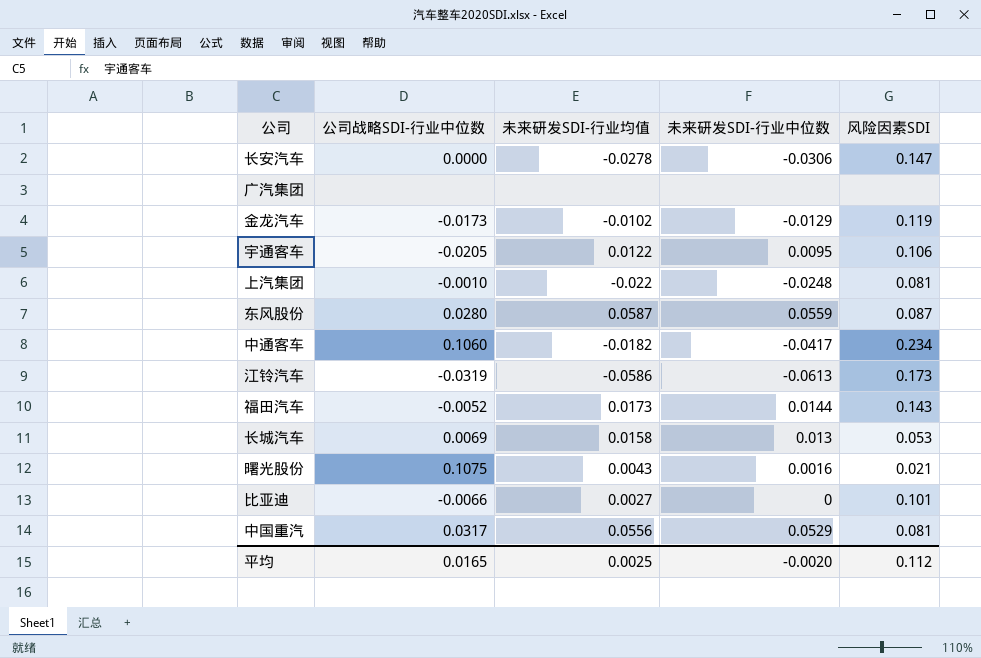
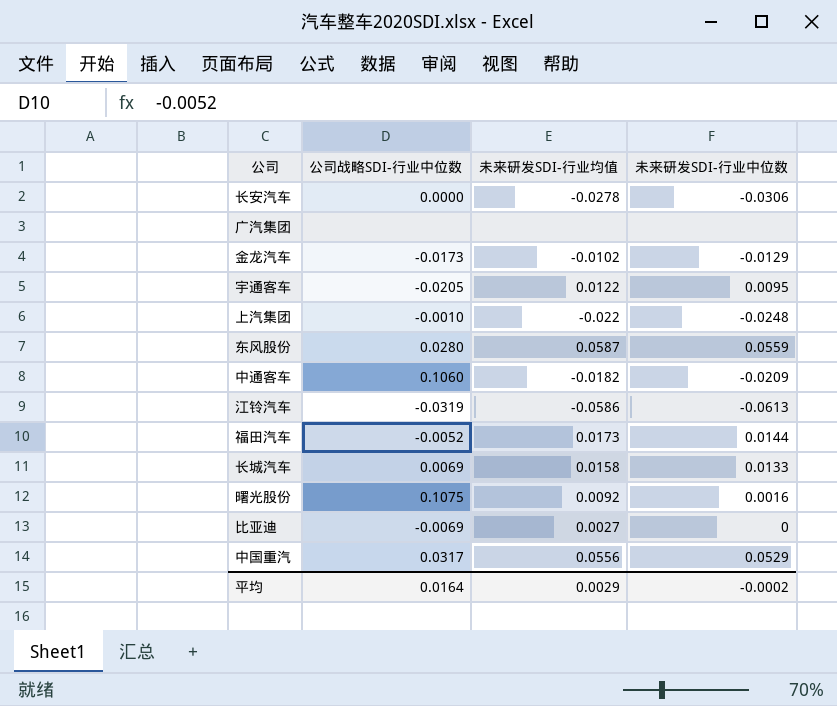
column 风险因素SDI | position: 5 -> none
中通客车 | 未来研发SDI-行业中位数: -0.0417 -> -0.0209
长城汽车 | 未来研发SDI-行业中位数: 0.013 -> 0.0133
曙光股份 | 未来研发SDI-行业均值: 0.0043 -> 0.0092
比亚迪 | 公司战略SDI-行业中位数: -0.0066 -> -0.0069
平均 | 公司战略SDI-行业中位数: 0.0165 -> 0.0164
平均 | 未来研发SDI-行业均值: 0.0025 -> 0.0029
平均 | 未来研发SDI-行业中位数: -0.0020 -> -0.0002

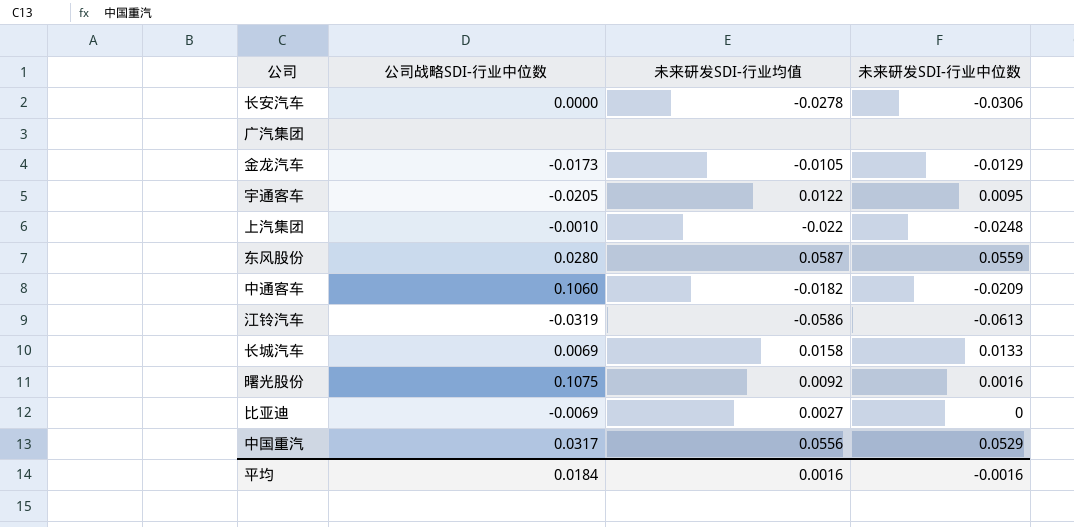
row 福田汽车: -0.0052 | 0.0173 | 0.0144 -> none
金龙汽车 | 未来研发SDI-行业均值: -0.0102 -> -0.0105
平均 | 公司战略SDI-行业中位数: 0.0164 -> 0.0184
平均 | 未来研发SDI-行业均值: 0.0029 -> 0.0016
平均 | 未来研发SDI-行业中位数: -0.0002 -> -0.0016

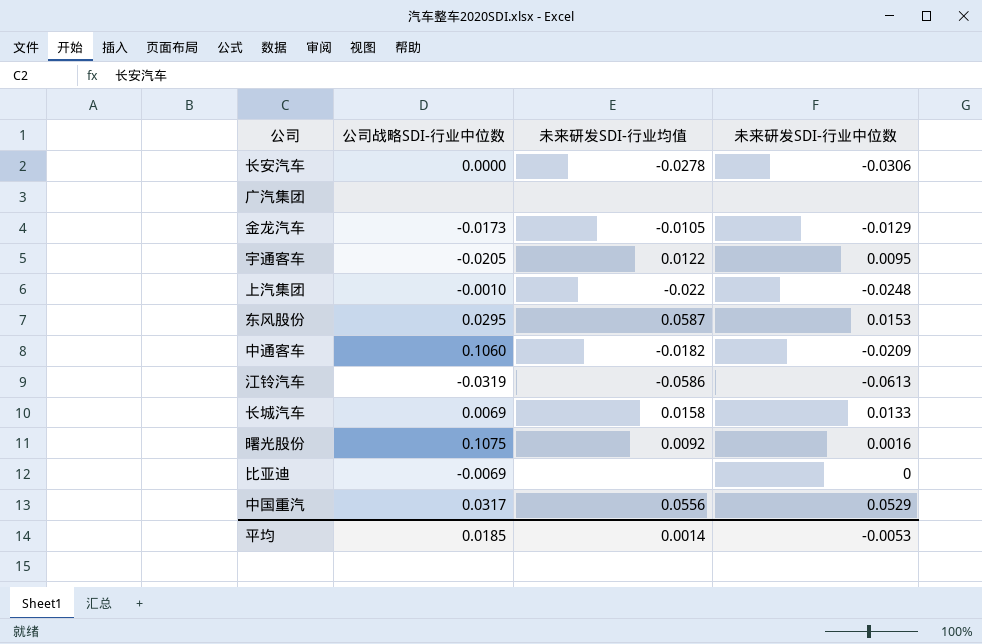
东风股份 | 公司战略SDI-行业中位数: 0.0280 -> 0.0295
东风股份 | 未来研发SDI-行业中位数: 0.0559 -> 0.0153
比亚迪 | 未来研发SDI-行业均值: 0.0027 -> none
平均 | 公司战略SDI-行业中位数: 0.0184 -> 0.0185
平均 | 未来研发SDI-行业均值: 0.0016 -> 0.0014
平均 | 未来研发SDI-行业中位数: -0.0016 -> -0.0053

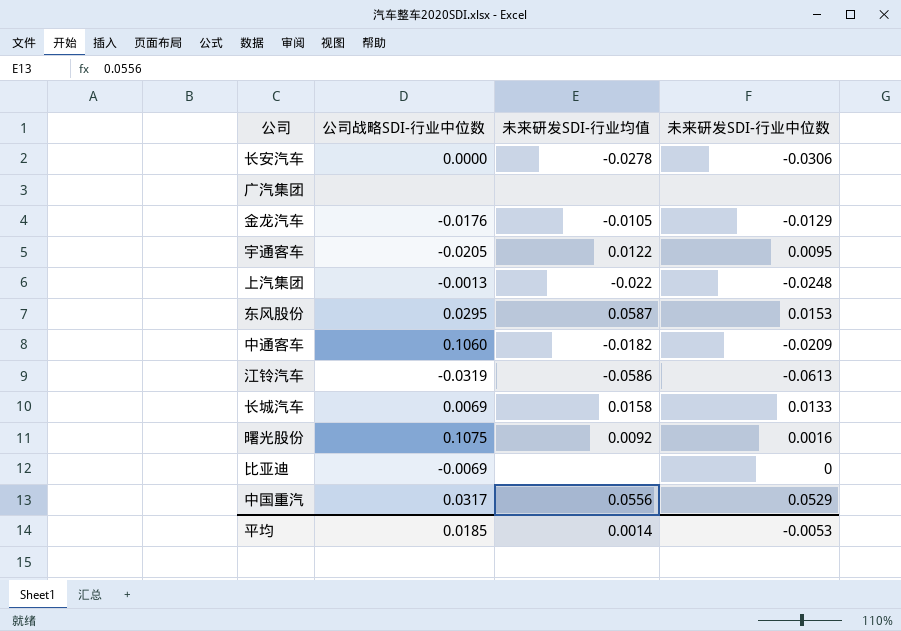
金龙汽车 | 公司战略SDI-行业中位数: -0.0173 -> -0.0176
上汽集团 | 公司战略SDI-行业中位数: -0.0010 -> -0.0013

